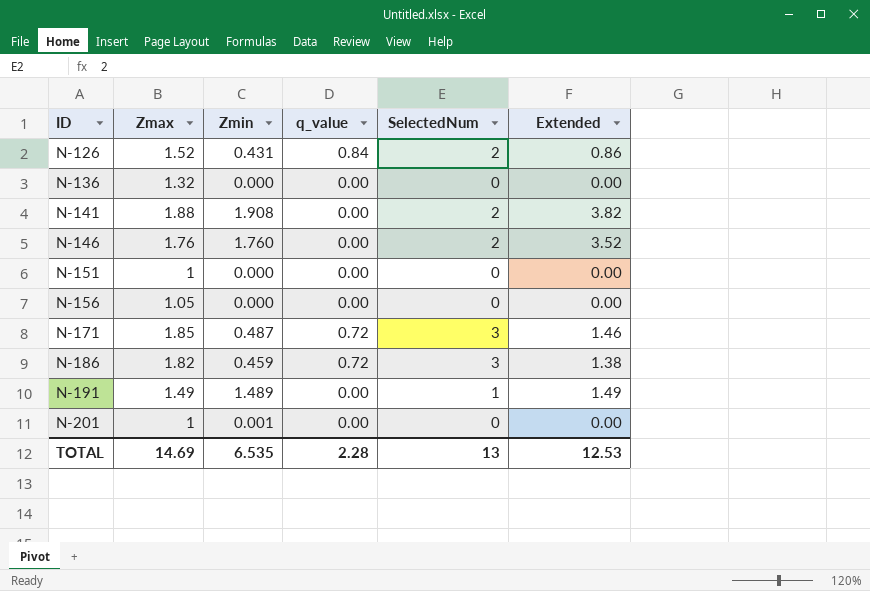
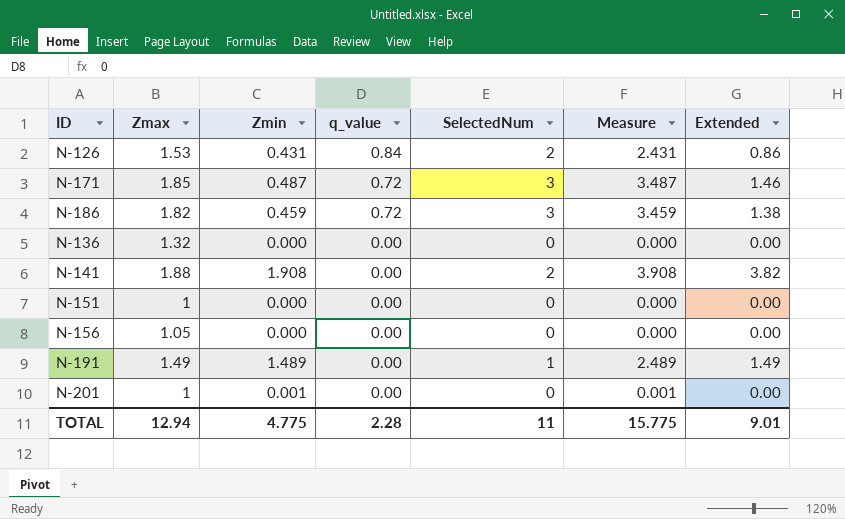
row order: ID ascending -> q_value descending
column Measure | formula: none -> [Zmin] + [SelectedNum]
row N-146: 1.76 | 1.760 | 0.00 | 2 | 3.52 -> none
N-126 | Zmax: 1.52 -> 1.53
TOTAL | Zmax: 14.69 -> 12.94
TOTAL | Zmin: 6.535 -> 4.775
TOTAL | SelectedNum: 13 -> 11
TOTAL | Extended: 12.53 -> 9.01

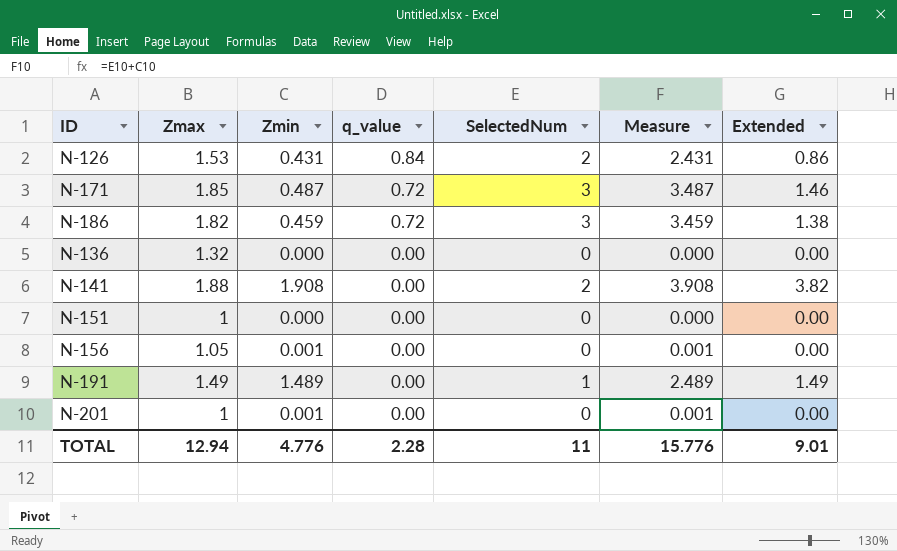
N-156 | Zmin: 0.000 -> 0.001
N-156 | Measure: 0.000 -> 0.001
TOTAL | Zmin: 4.775 -> 4.776
TOTAL | Measure: 15.775 -> 15.776

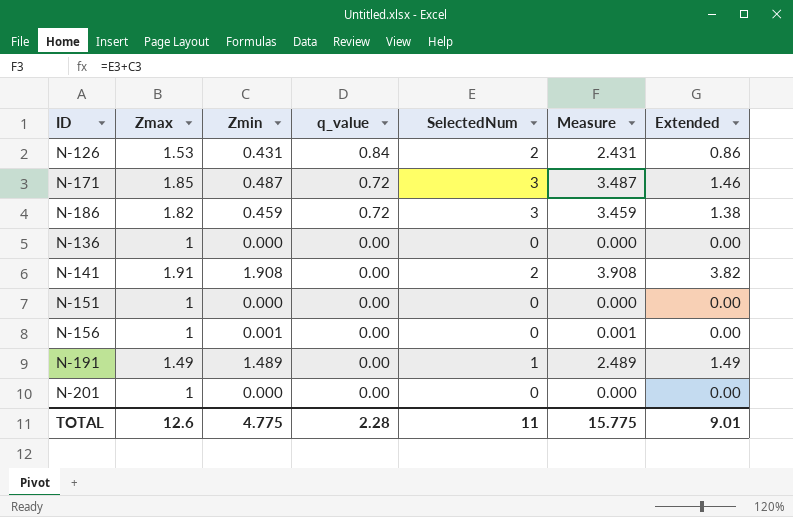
N-136 | Zmax: 1.32 -> 1
N-141 | Zmax: 1.88 -> 1.91
N-156 | Zmax: 1.05 -> 1
N-201 | Zmin: 0.001 -> 0.000
N-201 | Measure: 0.001 -> 0.000
TOTAL | Zmax: 12.94 -> 12.6
TOTAL | Zmin: 4.776 -> 4.775
TOTAL | Measure: 15.776 -> 15.775

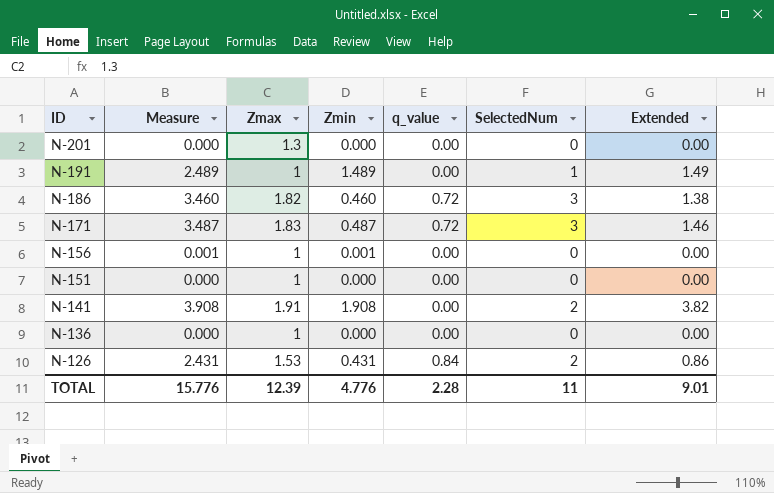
row order: q_value descending -> ID descending
column Measure | position: 6 -> 2
N-201 | Zmax: 1 -> 1.3
N-191 | Zmax: 1.49 -> 1
N-186 | Measure: 3.459 -> 3.460
N-186 | Zmin: 0.459 -> 0.460
N-171 | Zmax: 1.85 -> 1.83
TOTAL | Measure: 15.775 -> 15.776
TOTAL | Zmax: 12.6 -> 12.39
TOTAL | Zmin: 4.775 -> 4.776

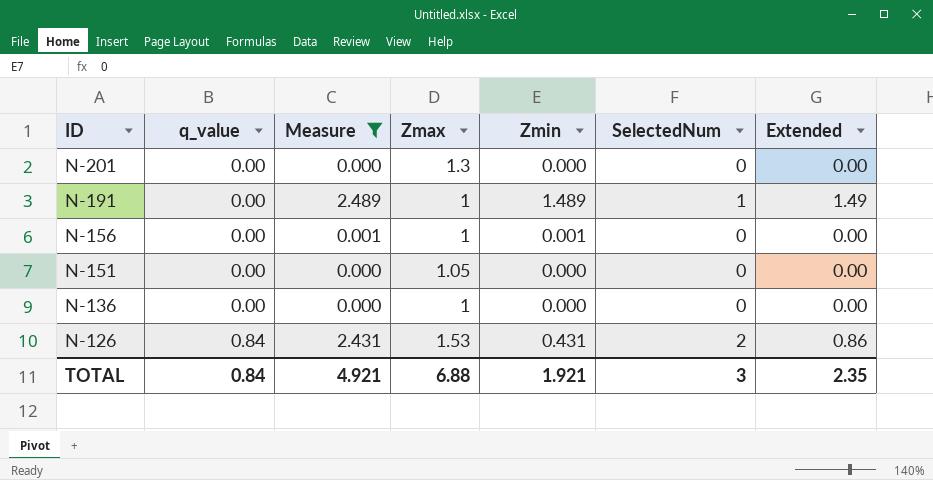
filter: none -> Measure <= 2.489
column q_value | position: 5 -> 2
N-151 | Zmax: 1 -> 1.05
TOTAL | q_value: 2.28 -> 0.84
TOTAL | Measure: 15.776 -> 4.921
TOTAL | Zmax: 12.39 -> 6.88
TOTAL | Zmin: 4.776 -> 1.921
TOTAL | SelectedNum: 11 -> 3
TOTAL | Extended: 9.01 -> 2.35

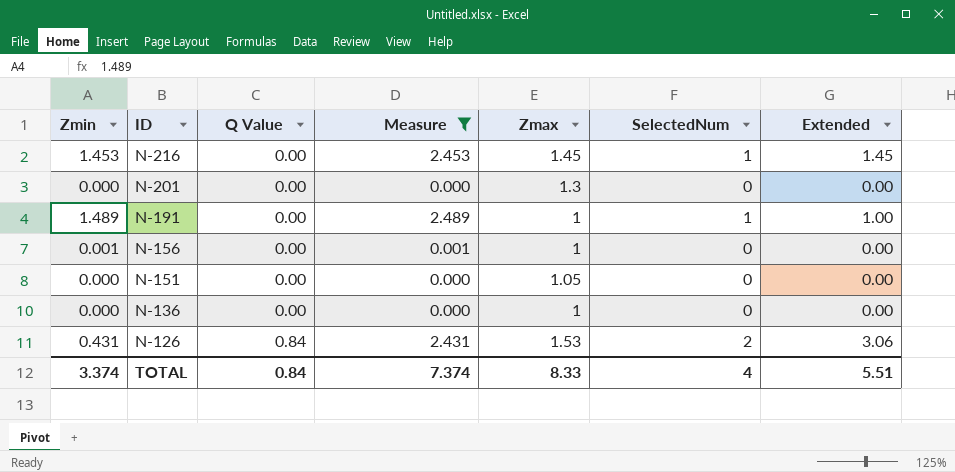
column Zmin | position: 5 -> 1
column name: q_value -> Q Value
column Extended | formula: [Zmin] * [SelectedNum] -> [Zmax] * [SelectedNum]
row N-216: none -> 1.453 | 0.00 | 2.453 | 1.45 | 1 | 1.45
TOTAL | Zmin: 1.921 -> 3.374
TOTAL | Measure: 4.921 -> 7.374
TOTAL | Zmax: 6.88 -> 8.33
TOTAL | SelectedNum: 3 -> 4
TOTAL | Extended: 2.35 -> 5.51

